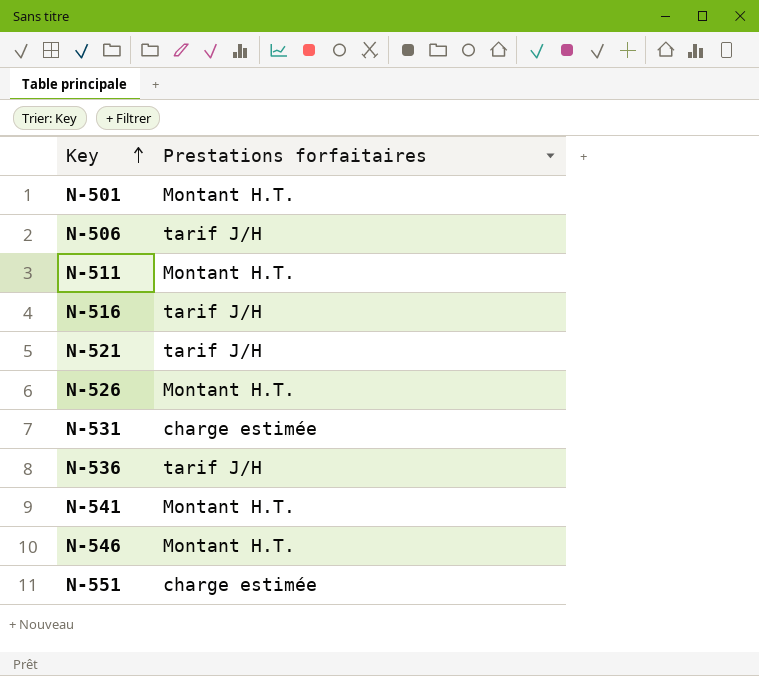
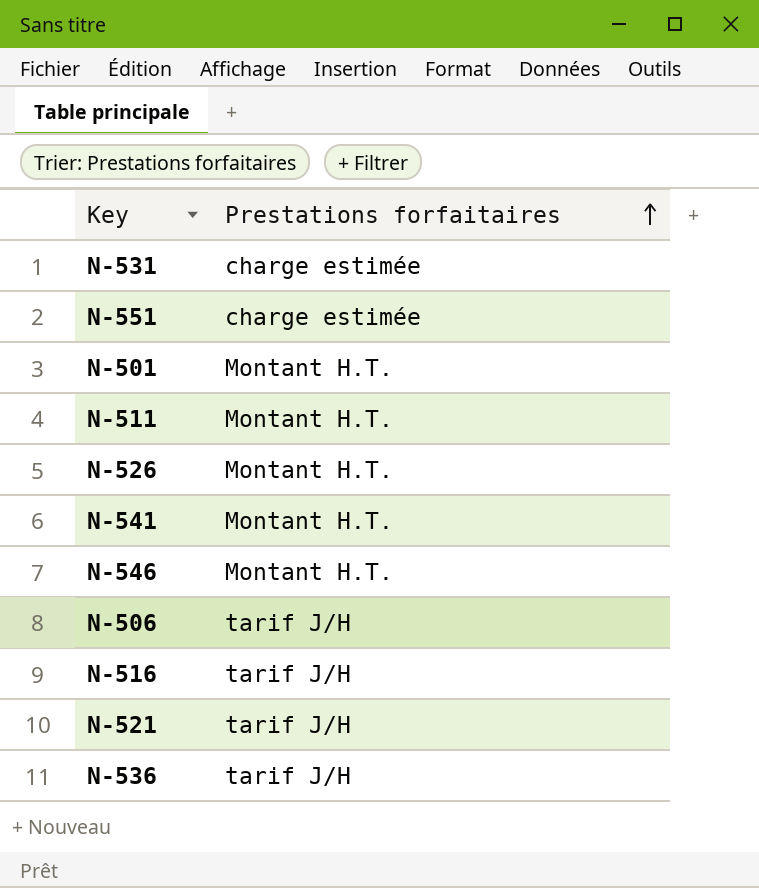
row order: Key ascending -> Prestations forfaitaires ascending

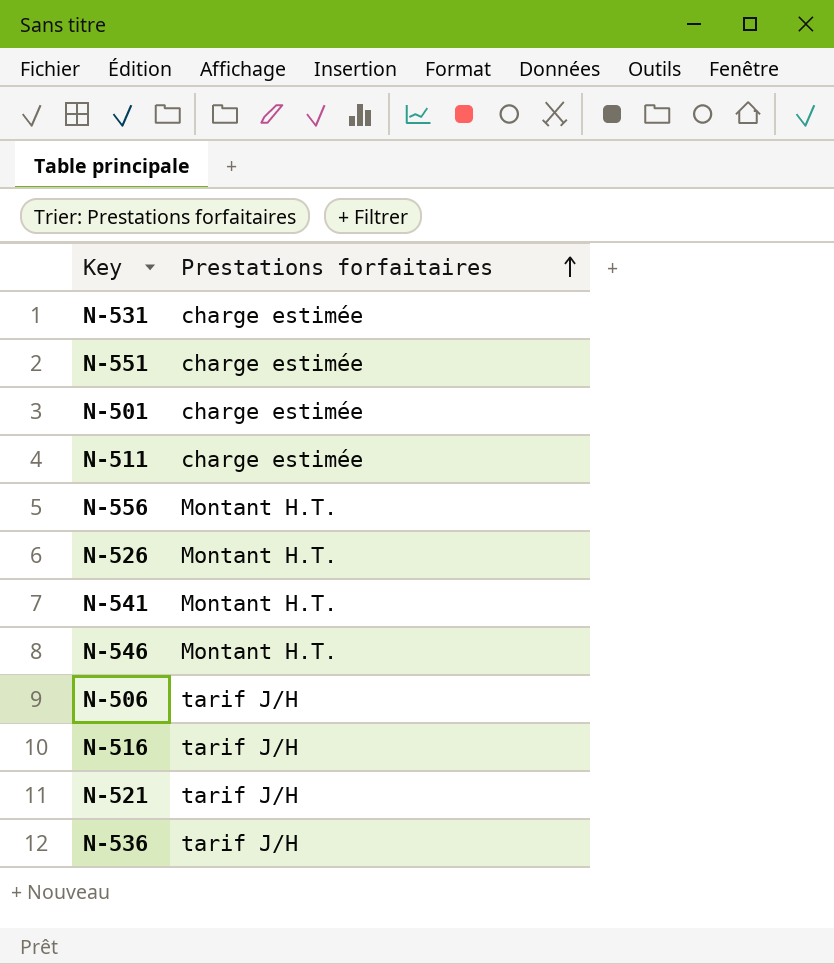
N-501 | Prestations forfaitaires: Montant H.T. -> charge estimée
N-511 | Prestations forfaitaires: Montant H.T. -> charge estimée
row N-556: none -> Montant H.T.

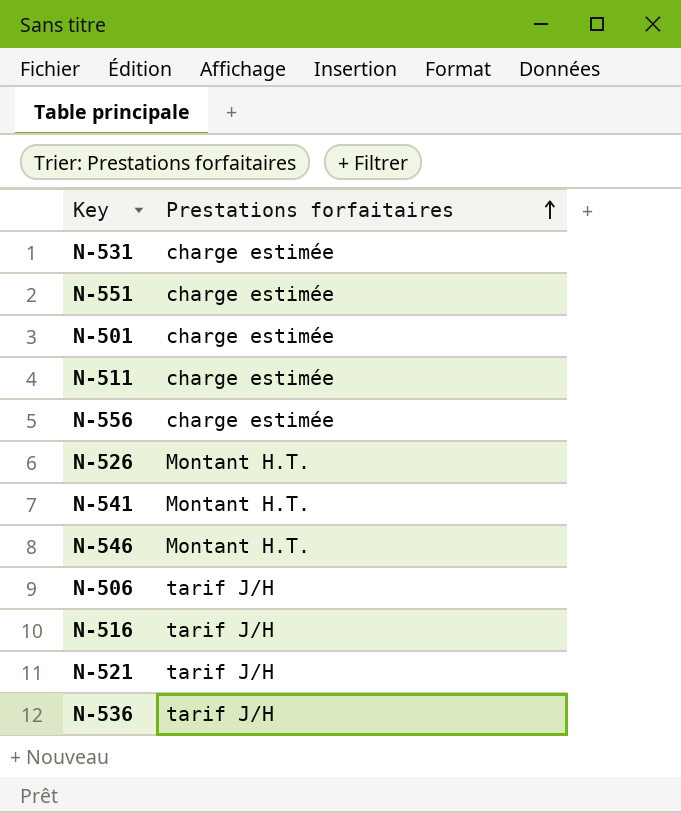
N-556 | Prestations forfaitaires: Montant H.T. -> charge estimée

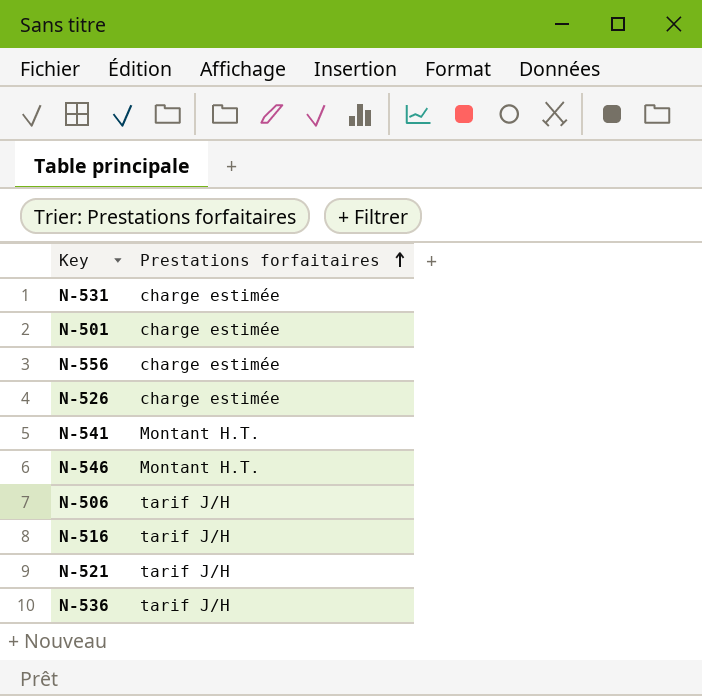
row N-551: charge estimée -> none
row N-511: charge estimée -> none
N-526 | Prestations forfaitaires: Montant H.T. -> charge estimée

